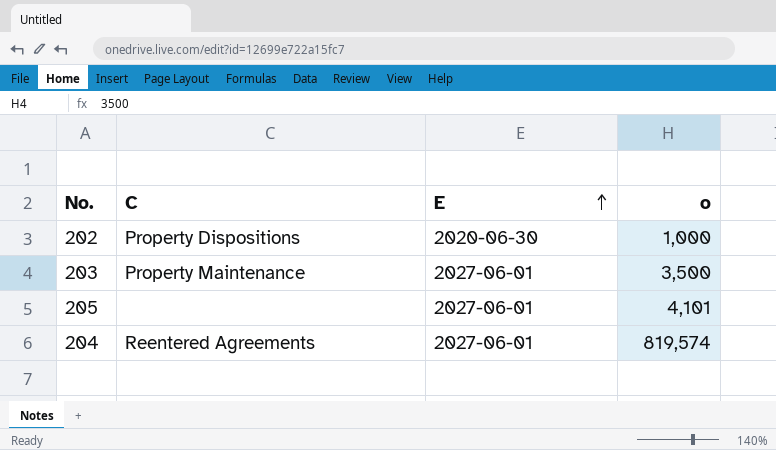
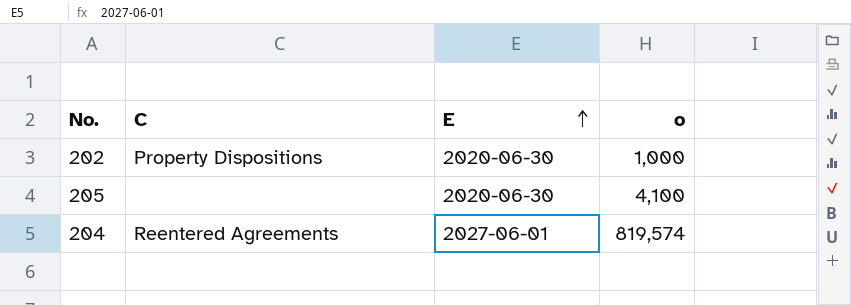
row 203: Property Maintenance | 2027-06-01 | 3,500 -> none
205 | E: 2027-06-01 -> 2020-06-30
205 | o: 4,101 -> 4,100

